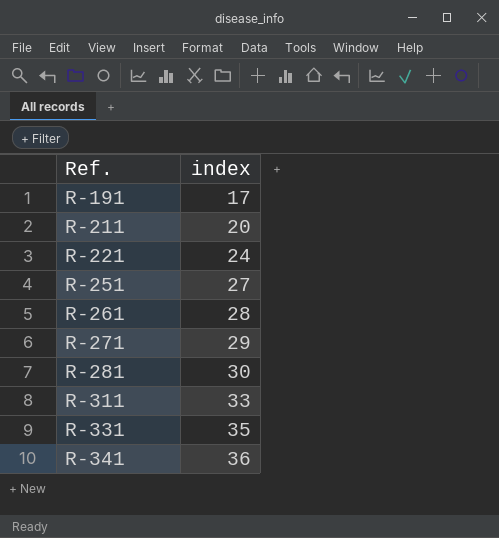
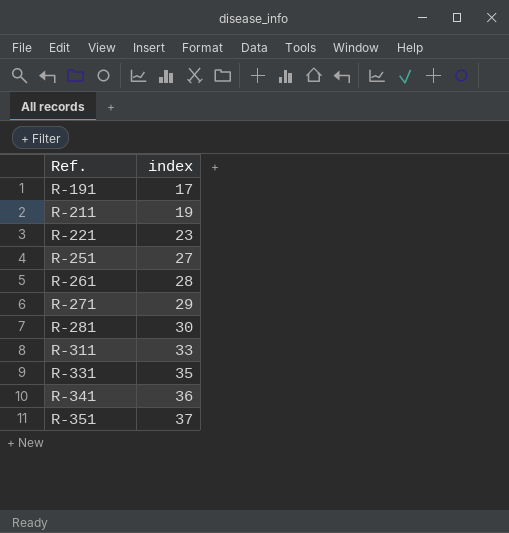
R-211 | index: 20 -> 19
R-221 | index: 24 -> 23
row R-351: none -> 37

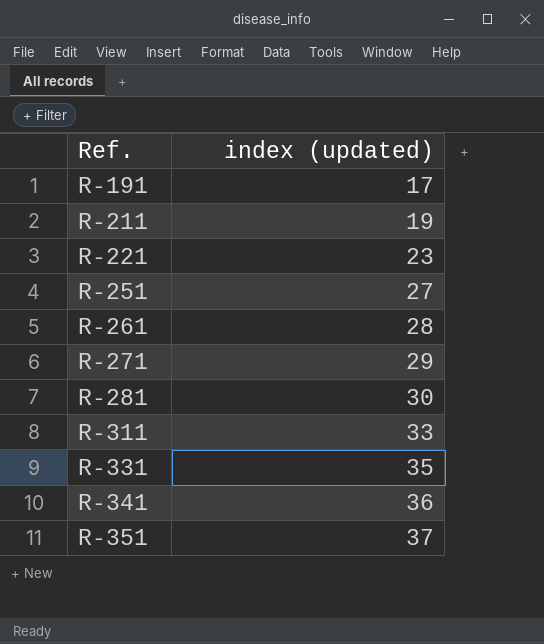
column name: index -> index (updated)

